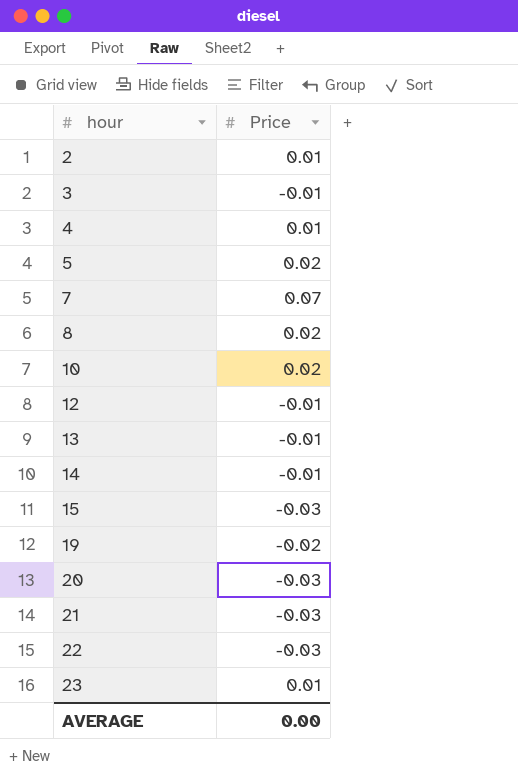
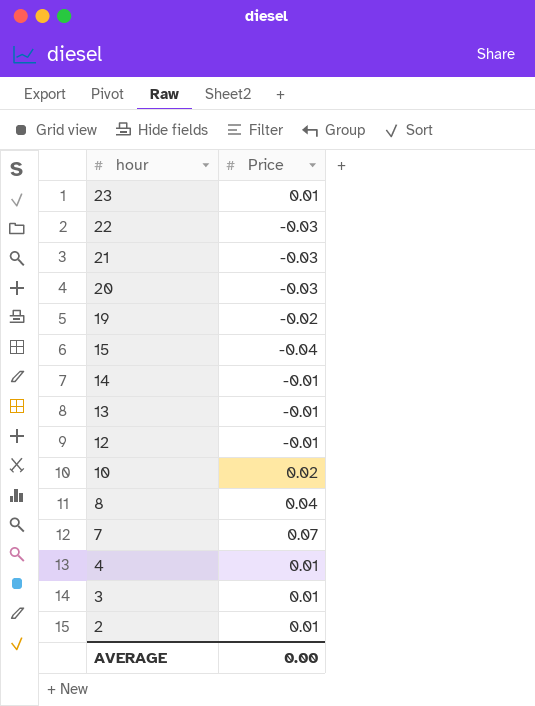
row order: hour ascending -> hour descending
row 5: 0.02 -> none
15 | Price: -0.03 -> -0.04
8 | Price: 0.02 -> 0.04
3 | Price: -0.01 -> 0.01

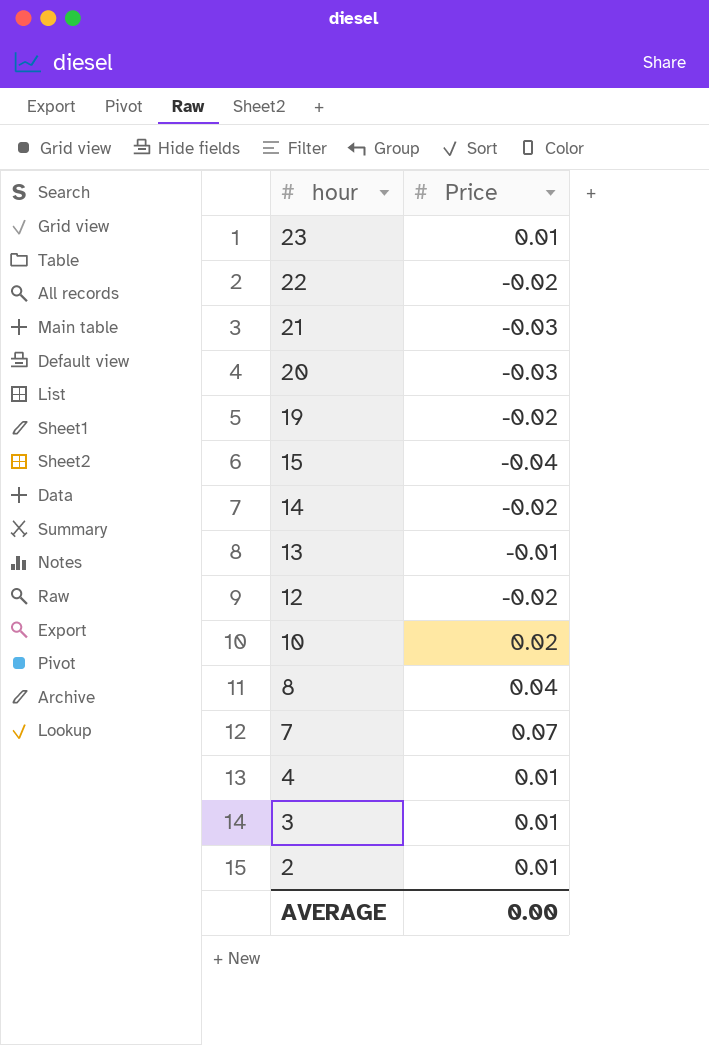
22 | Price: -0.03 -> -0.02
14 | Price: -0.01 -> -0.02
12 | Price: -0.01 -> -0.02

